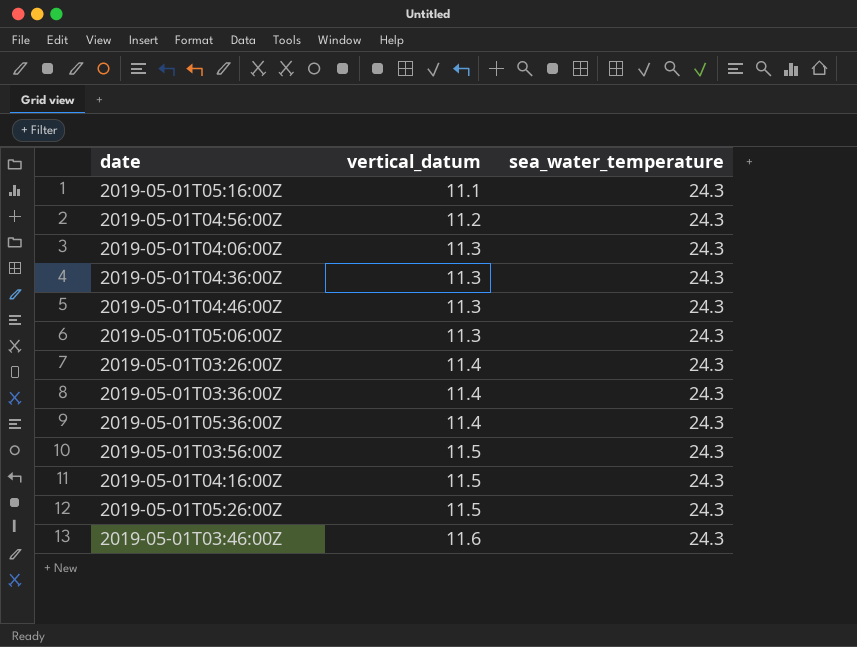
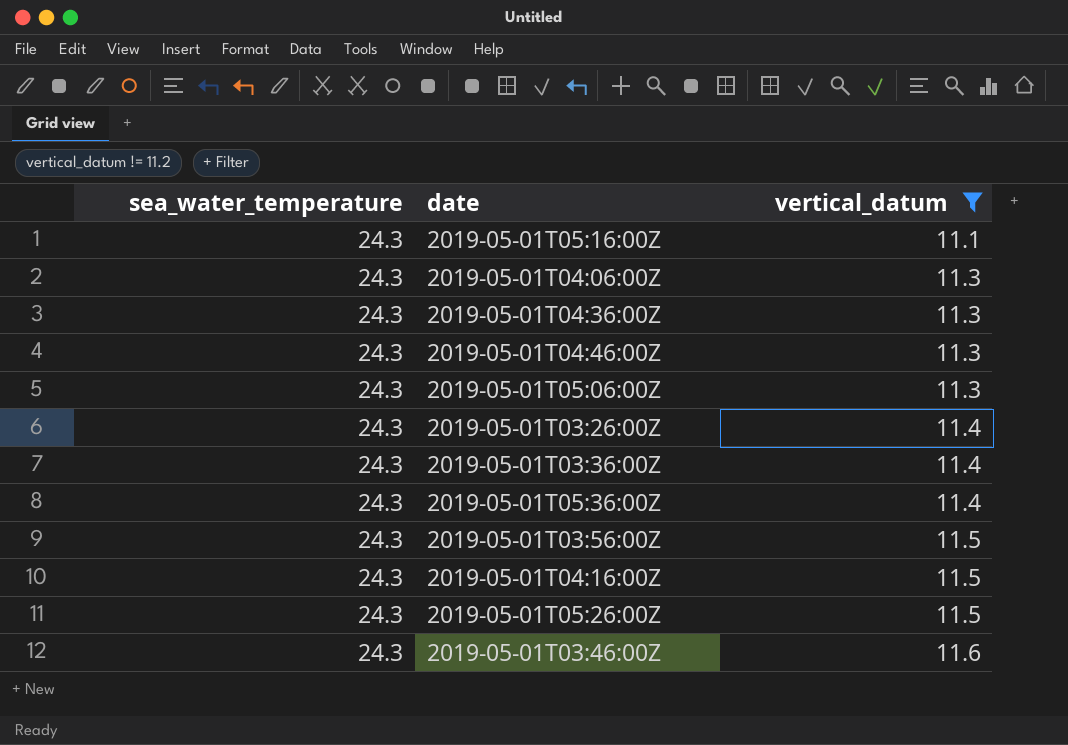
filter: none -> vertical_datum != 11.2
column sea_water_temperature | position: 3 -> 1

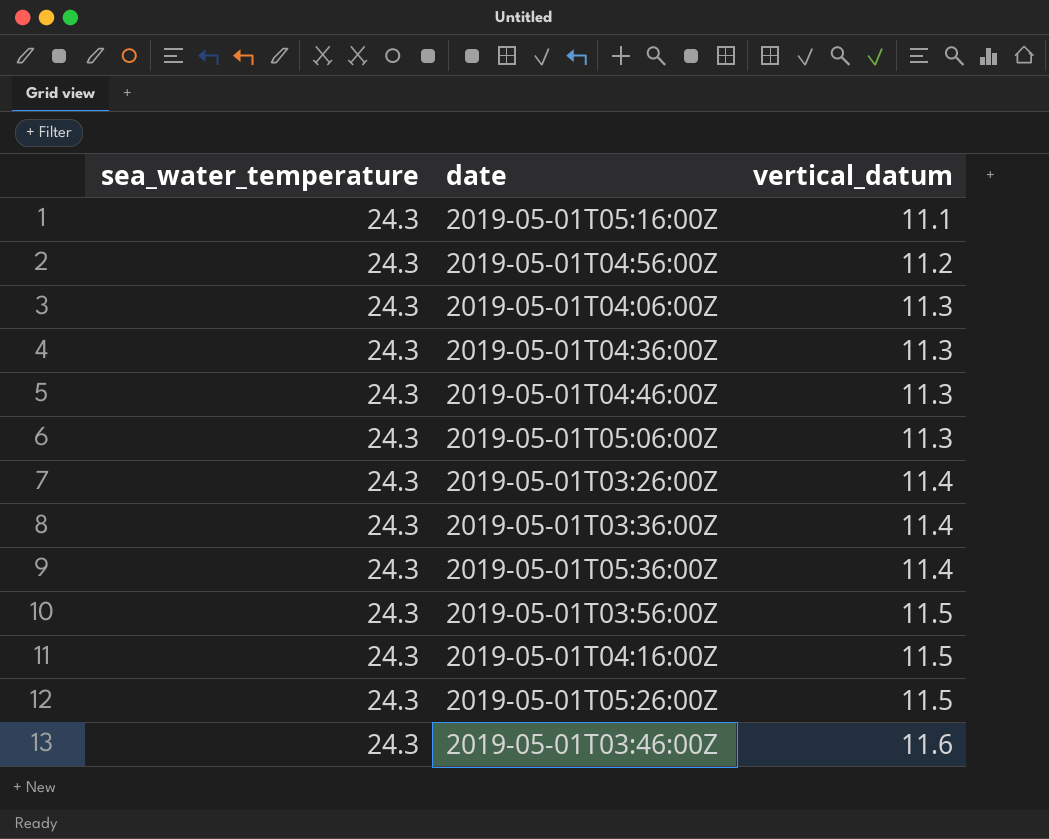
filter: vertical_datum != 11.2 -> none

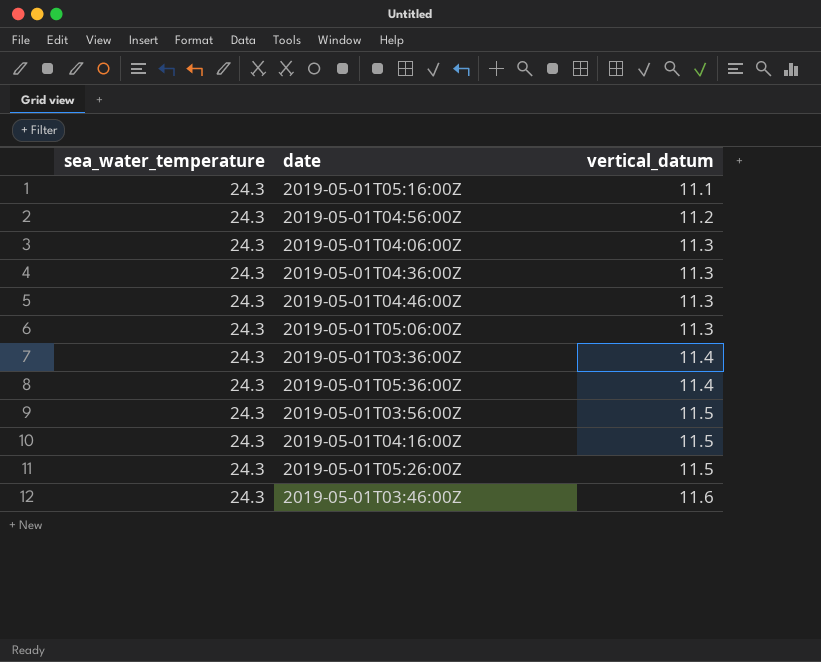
row 2019-05-01T03:26:00Z: 24.3 | 11.4 -> none

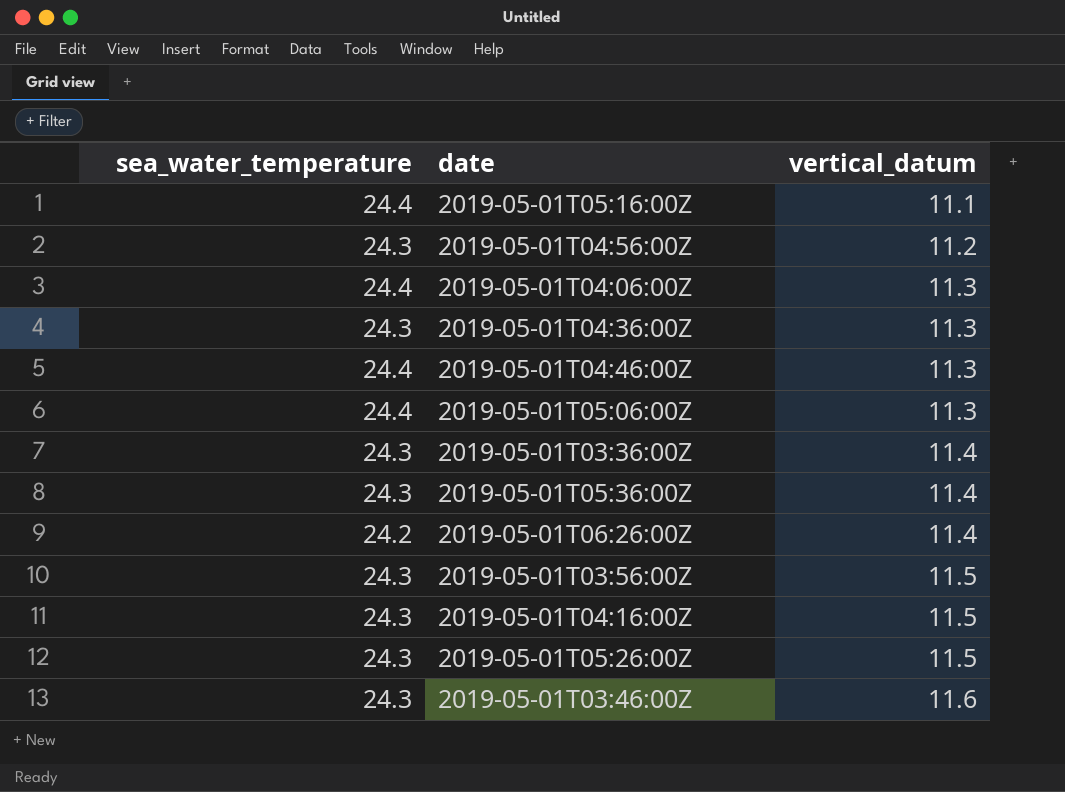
2019-05-01T05:16:00Z | sea_water_temperature: 24.3 -> 24.4
2019-05-01T04:06:00Z | sea_water_temperature: 24.3 -> 24.4
2019-05-01T04:46:00Z | sea_water_temperature: 24.3 -> 24.4
2019-05-01T05:06:00Z | sea_water_temperature: 24.3 -> 24.4
row 2019-05-01T06:26:00Z: none -> 24.2 | 11.4

